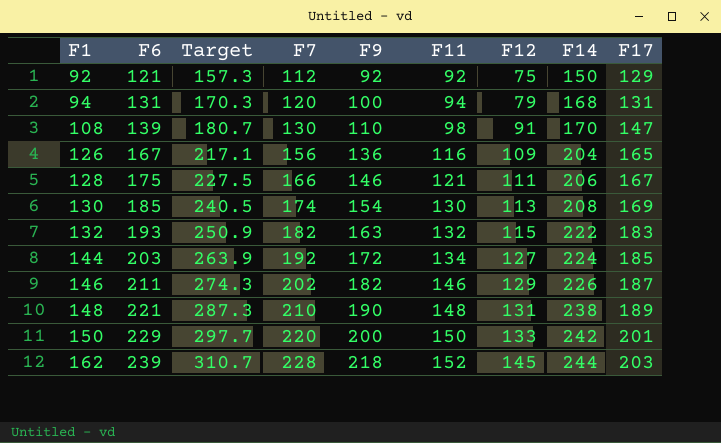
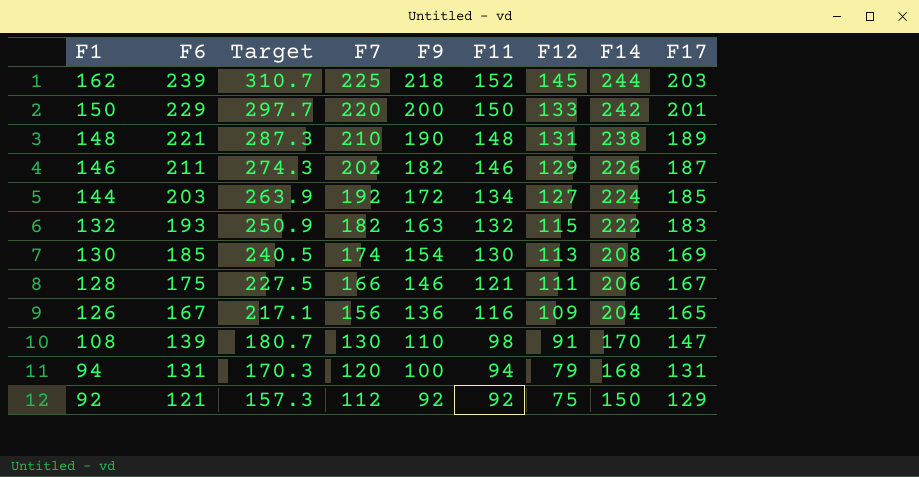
row order: F1 ascending -> F1 descending
162 | F7: 228 -> 225

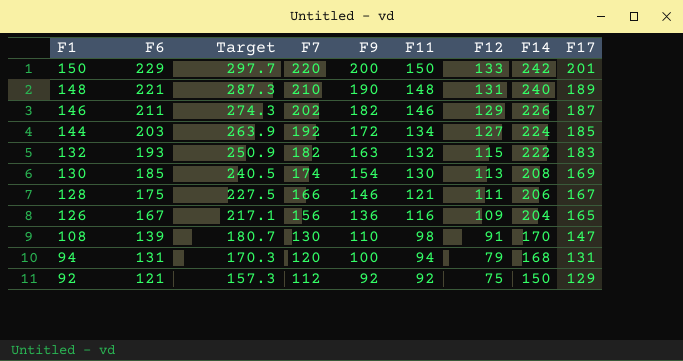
row 162: 239 | 310.7 | 225 | 218 | 152 | 145 | 244 | 203 -> none
148 | F14: 238 -> 240

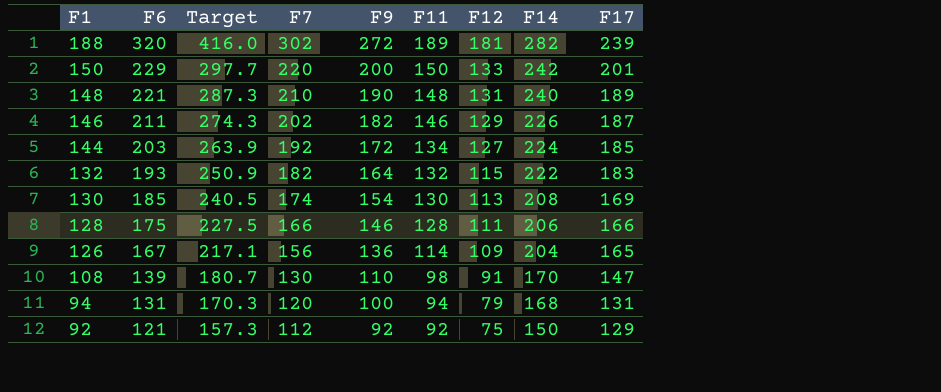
row 188: none -> 320 | 416.0 | 302 | 272 | 189 | 181 | 282 | 239
132 | F9: 163 -> 164
128 | F11: 121 -> 128
128 | F17: 167 -> 166
126 | F11: 116 -> 114

